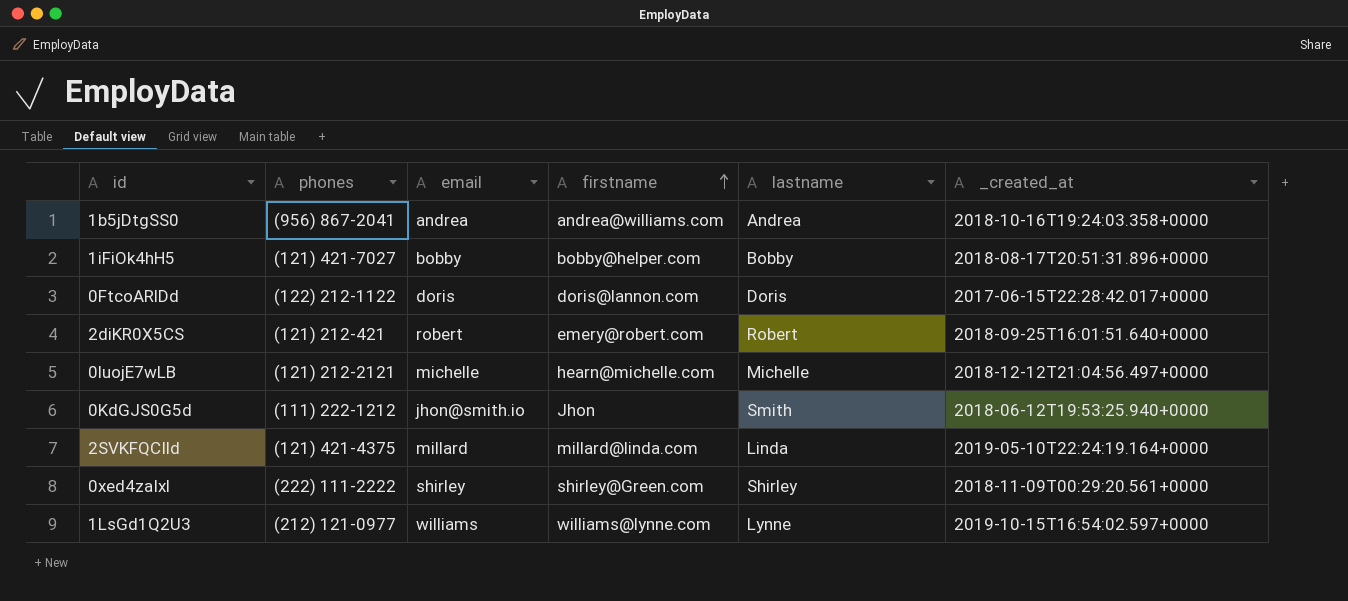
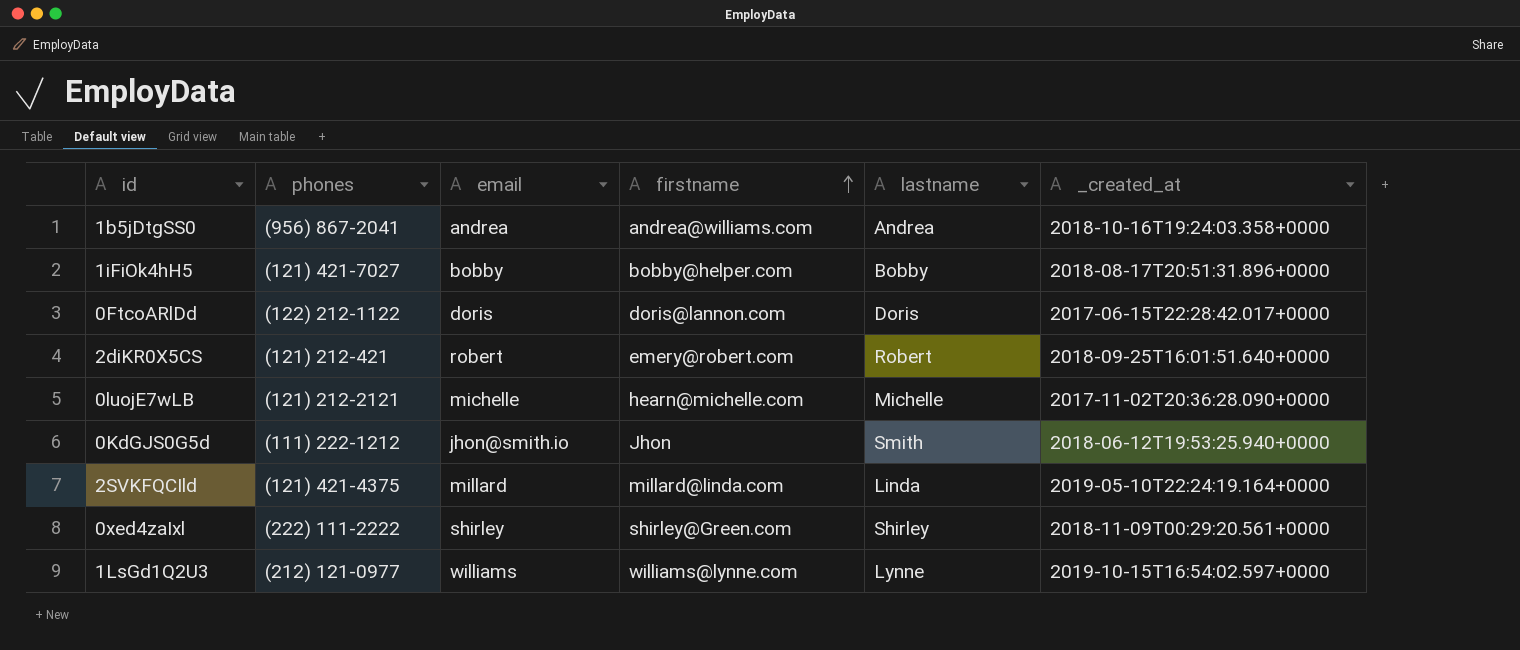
0luojE7wLB | _created_at: 2018-12-12T21:04:56.497+0000 -> 2017-11-02T20:36:28.090+0000

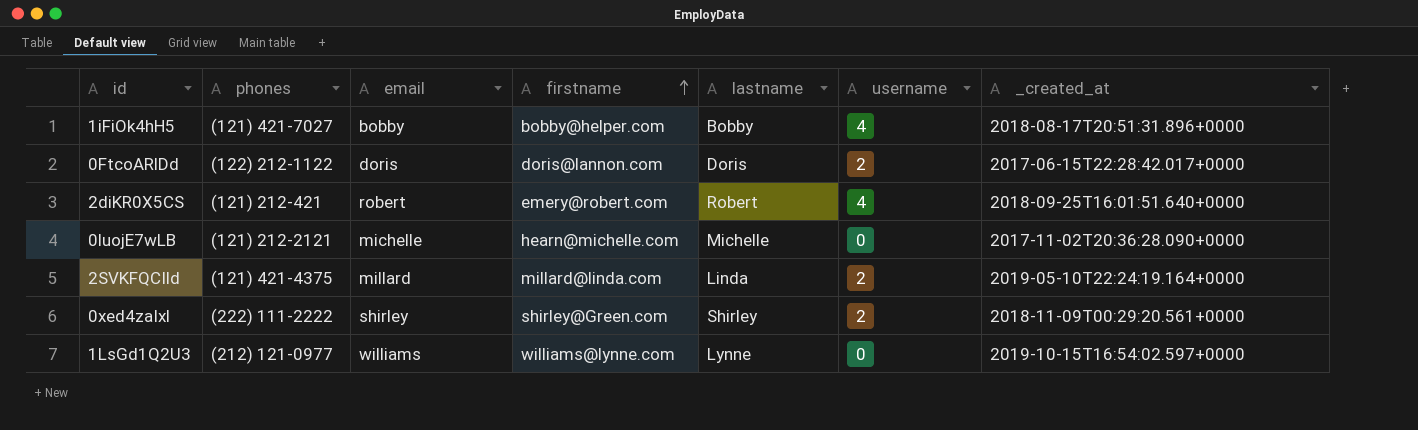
column username | position: none -> 6
row 1b5jDtgSS0: (956) 867-2041 | andrea | andrea@williams.com | Andrea | 2018-10-16T19:24:03.358+0000 -> none
row 0KdGJS0G5d: (111) 222-1212 | jhon@smith.io | Jhon | Smith | 2018-06-12T19:53:25.940+0000 -> none

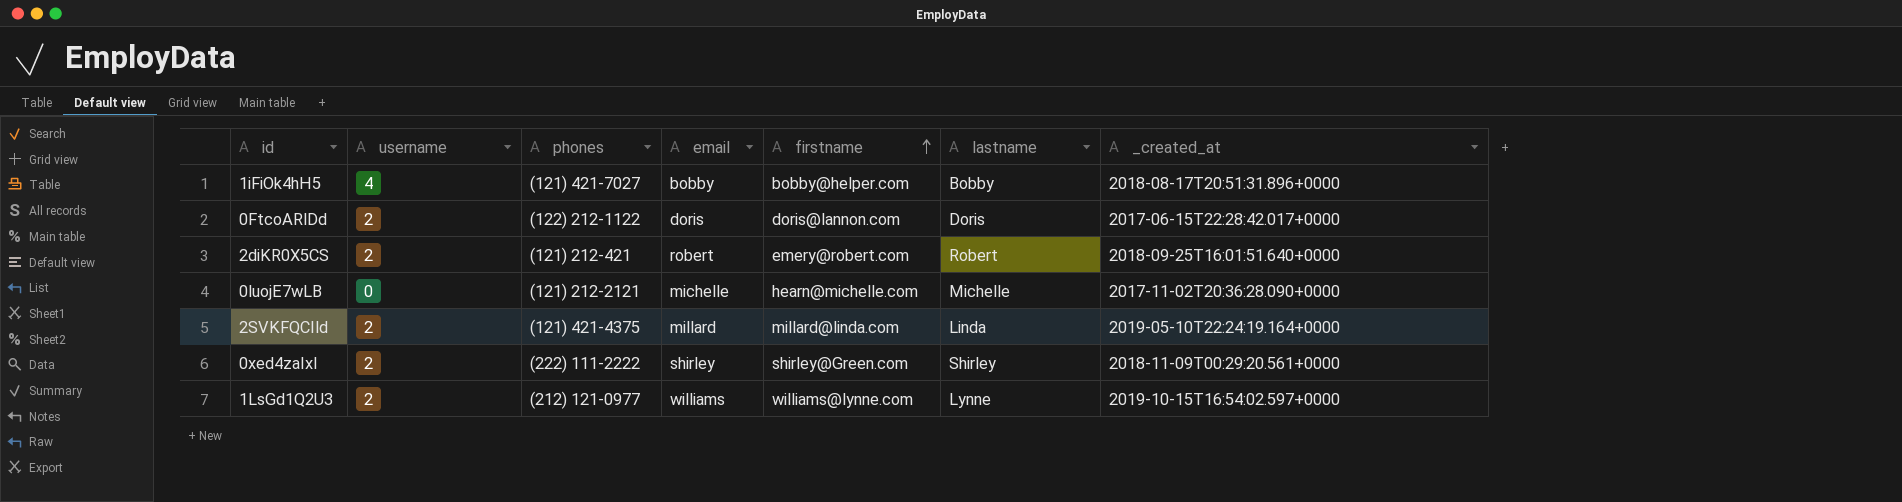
column username | position: 6 -> 2
2diKR0X5CS | username: 4 -> 2
1LsGd1Q2U3 | username: 0 -> 2

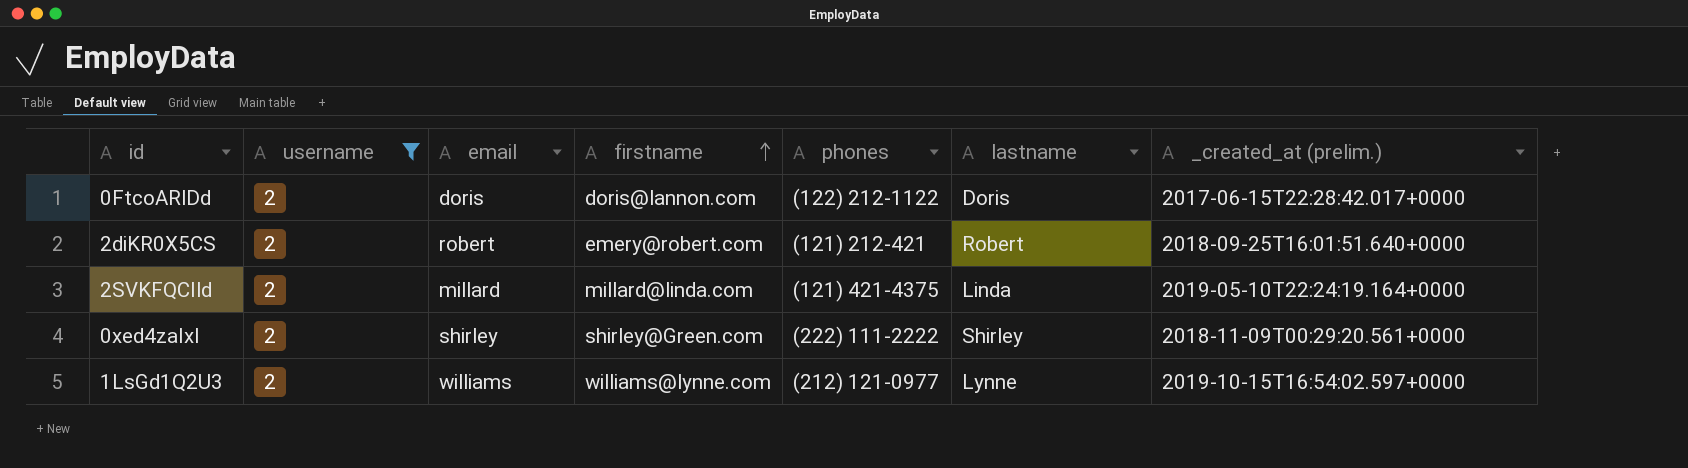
filter: none -> username = 2
column phones | position: 3 -> 5
column name: _created_at -> _created_at (prelim.)

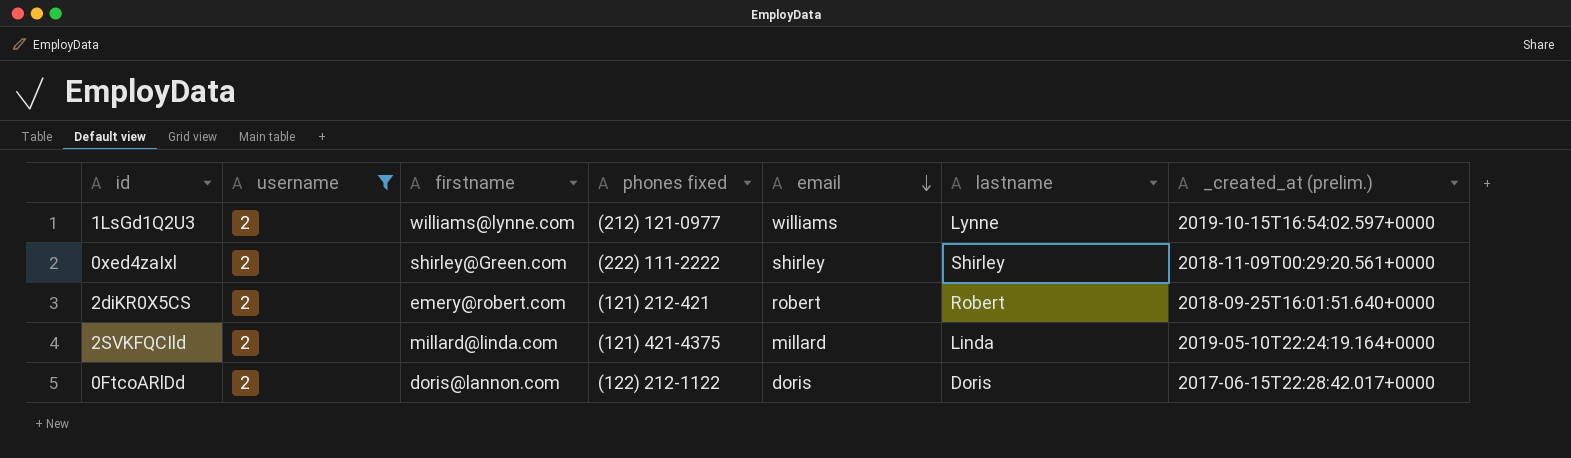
row order: firstname ascending -> email descending
column name: phones -> phones fixed
column email | position: 3 -> 5

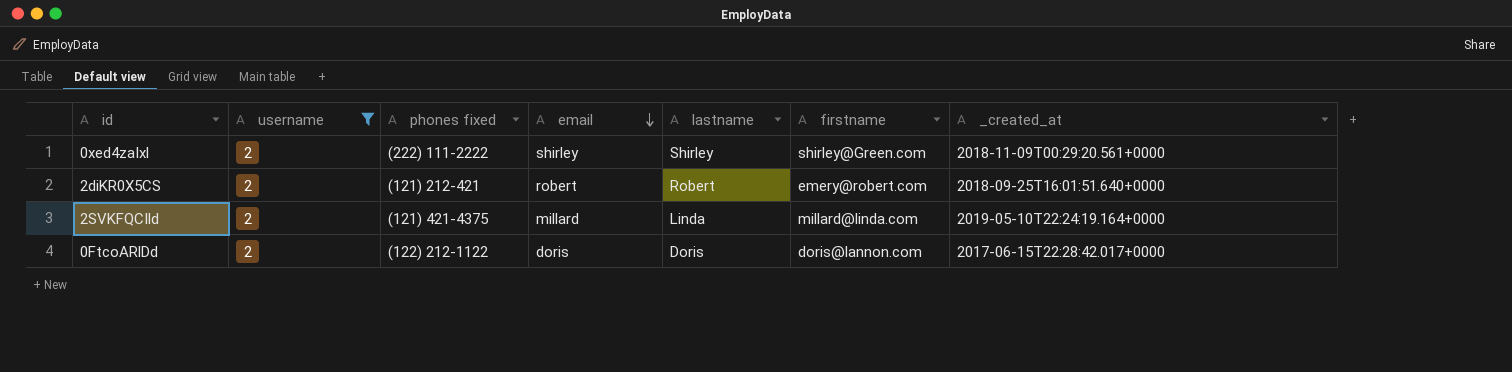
column firstname | position: 3 -> 6
column name: _created_at (prelim.) -> _created_at
row 1LsGd1Q2U3: 2 | williams@lynne.com | (212) 121-0977 | williams | Lynne | 2019-10-15T16:54:02.597+0000 -> none

